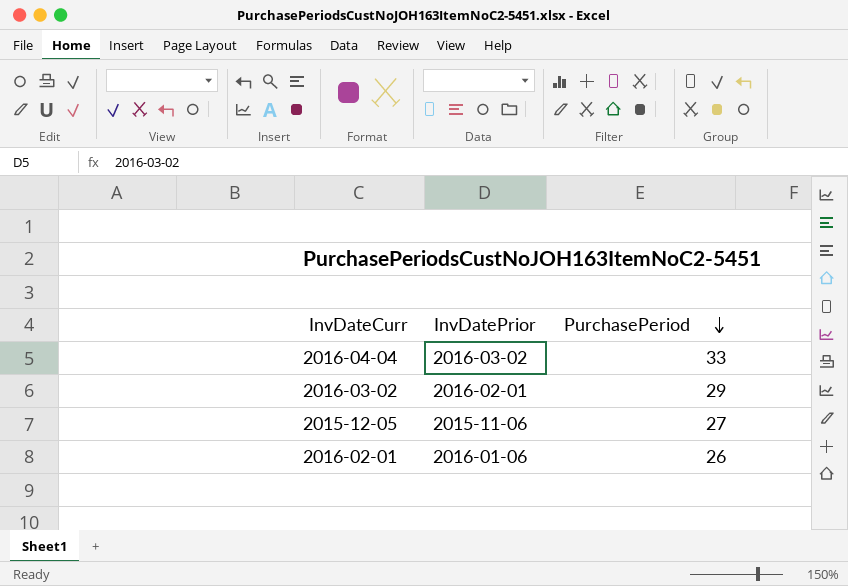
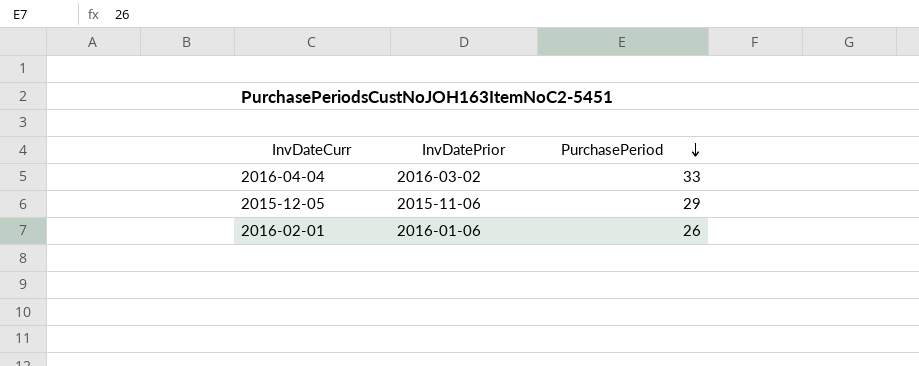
row 2016-03-02: 2016-02-01 | 29 -> none
2015-12-05 | PurchasePeriod: 27 -> 29

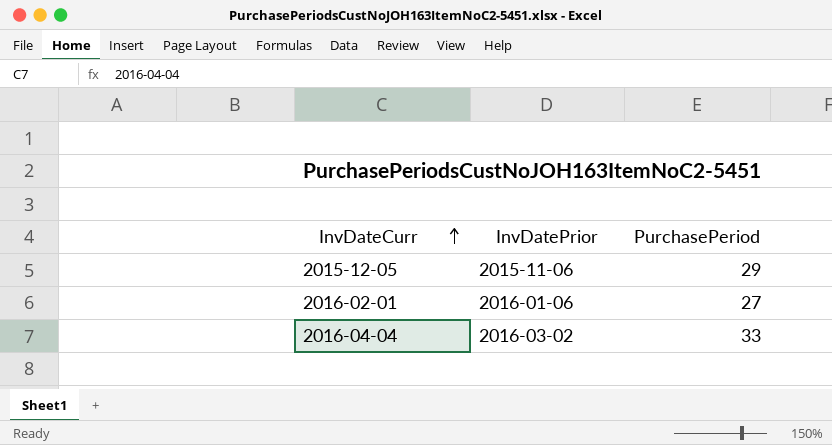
row order: PurchasePeriod descending -> InvDateCurr ascending
2016-02-01 | PurchasePeriod: 26 -> 27

